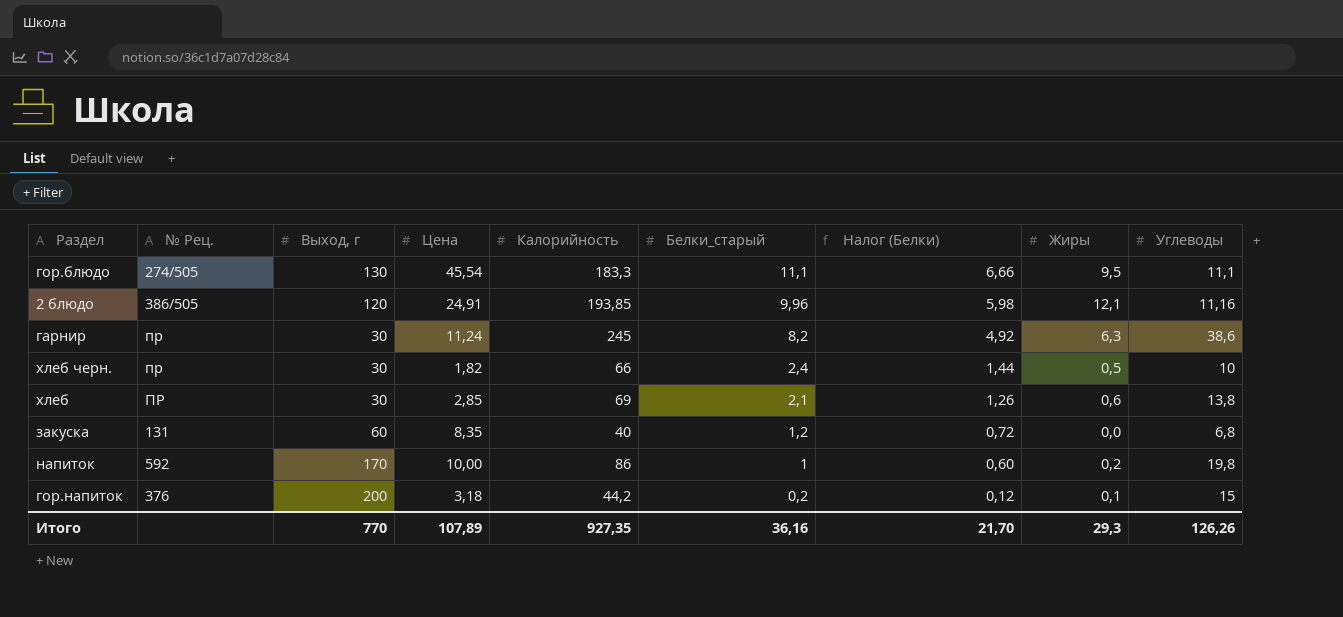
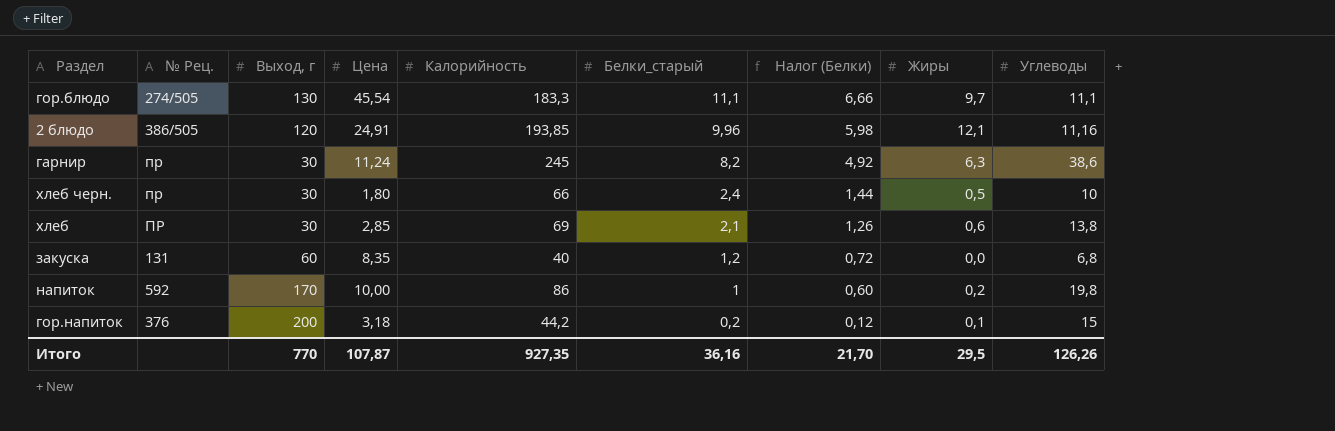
гор.блюдо | Жиры: 9,5 -> 9,7
хлеб черн. | Цена: 1,82 -> 1,80
Итого | Цена: 107,89 -> 107,87
Итого | Жиры: 29,3 -> 29,5

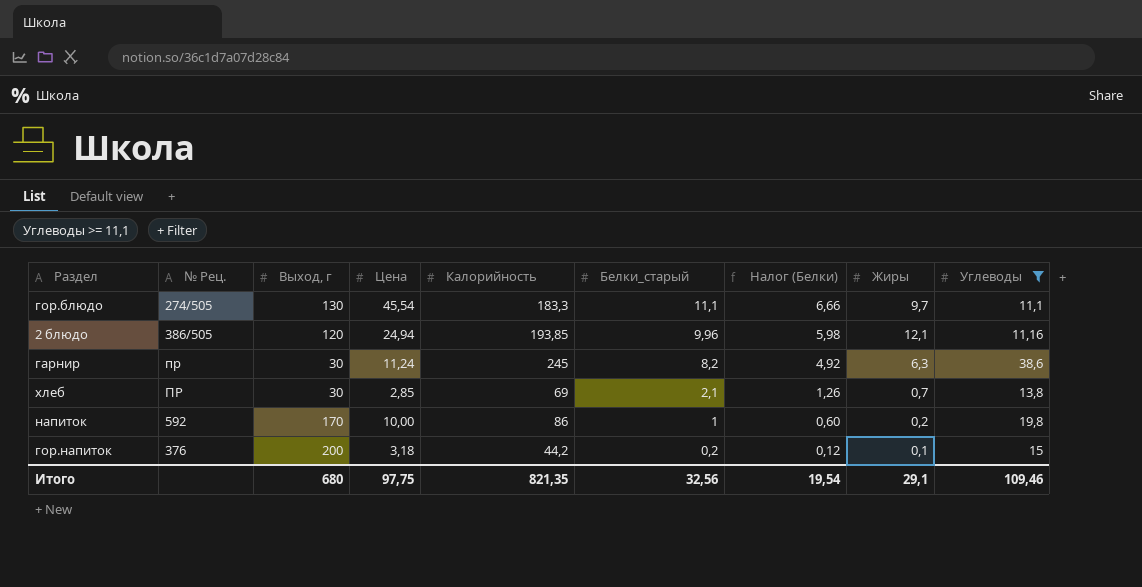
filter: none -> Углеводы >= 11,1
2 блюдо | Цена: 24,91 -> 24,94
хлеб | Жиры: 0,6 -> 0,7
Итого | Выход, г: 770 -> 680
Итого | Цена: 107,87 -> 97,75
Итого | Калорийность: 927,35 -> 821,35
Итого | Белки_старый: 36,16 -> 32,56
Итого | Налог (Белки): 21,70 -> 19,54
Итого | Жиры: 29,5 -> 29,1
Итого | Углеводы: 126,26 -> 109,46

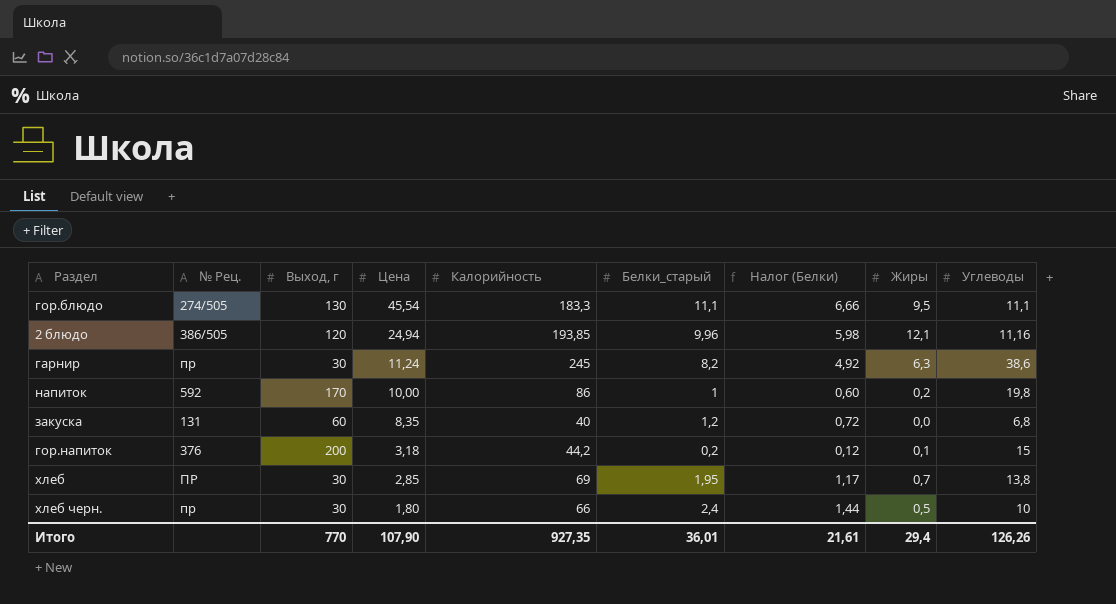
filter: Углеводы >= 11,1 -> none
row order: Белки_старый descending -> Цена descending
гор.блюдо | Жиры: 9,7 -> 9,5
хлеб | Белки_старый: 2,1 -> 1,95
хлеб | Налог (Белки): 1,26 -> 1,17
Итого | Выход, г: 680 -> 770
Итого | Цена: 97,75 -> 107,90
Итого | Калорийность: 821,35 -> 927,35
Итого | Белки_старый: 32,56 -> 36,01
Итого | Налог (Белки): 19,54 -> 21,61
Итого | Жиры: 29,1 -> 29,4
Итого | Углеводы: 109,46 -> 126,26

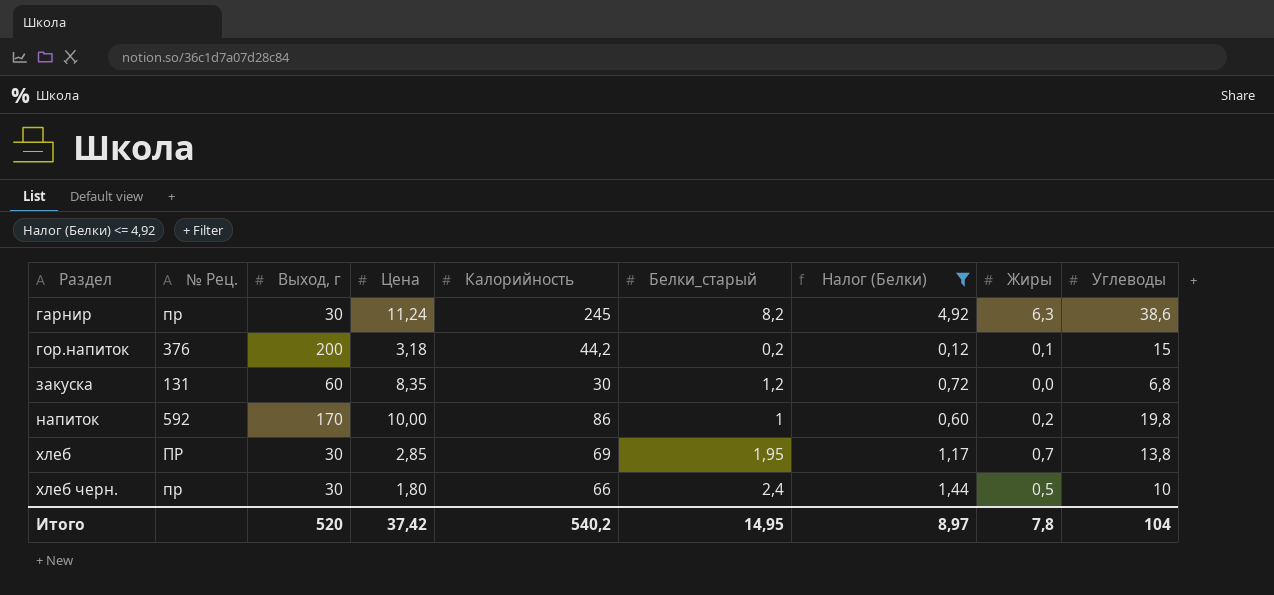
filter: none -> Налог (Белки) <= 4,92
row order: Цена descending -> Раздел ascending
закуска | Калорийность: 40 -> 30
Итого | Выход, г: 770 -> 520
Итого | Цена: 107,90 -> 37,42
Итого | Калорийность: 927,35 -> 540,2
Итого | Белки_старый: 36,01 -> 14,95
Итого | Налог (Белки): 21,61 -> 8,97
Итого | Жиры: 29,4 -> 7,8
Итого | Углеводы: 126,26 -> 104

